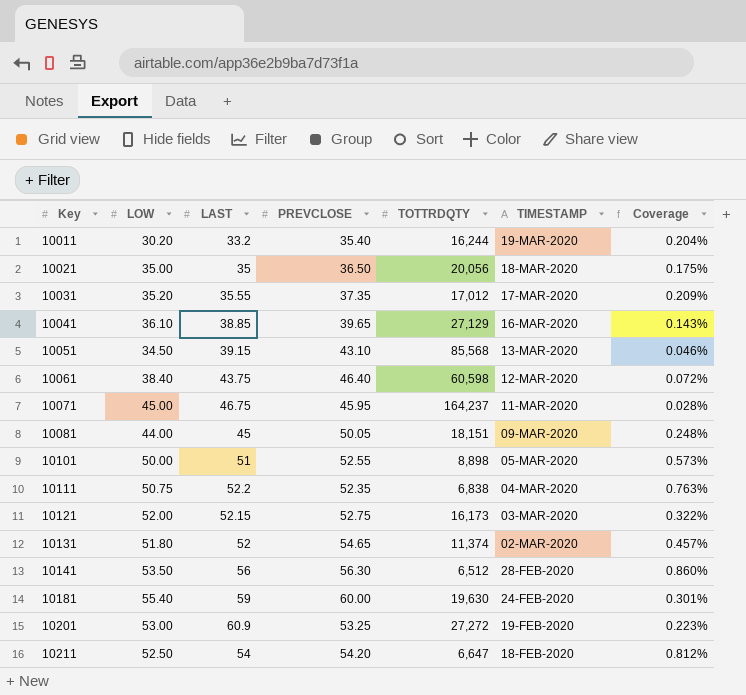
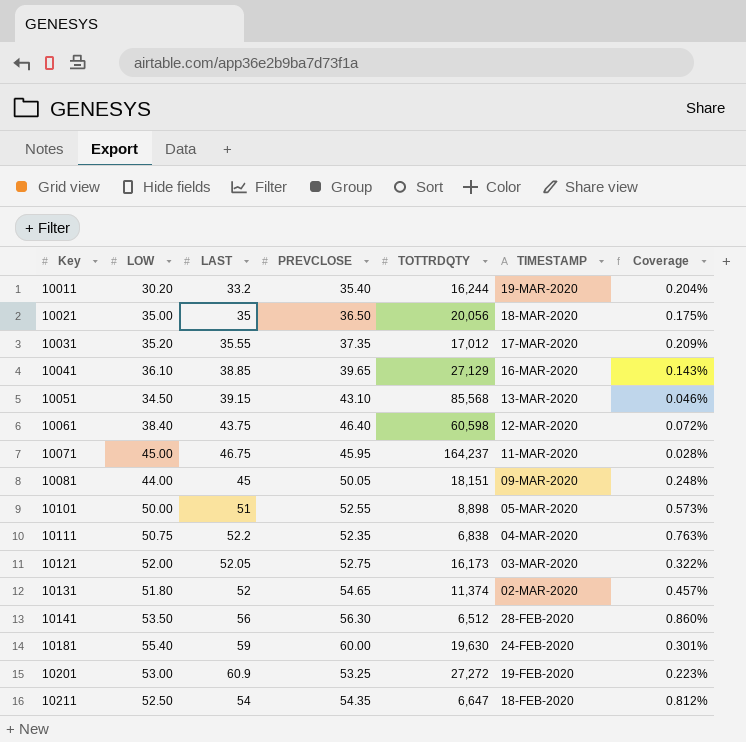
10121 | LAST: 52.15 -> 52.05
10211 | PREVCLOSE: 54.20 -> 54.35

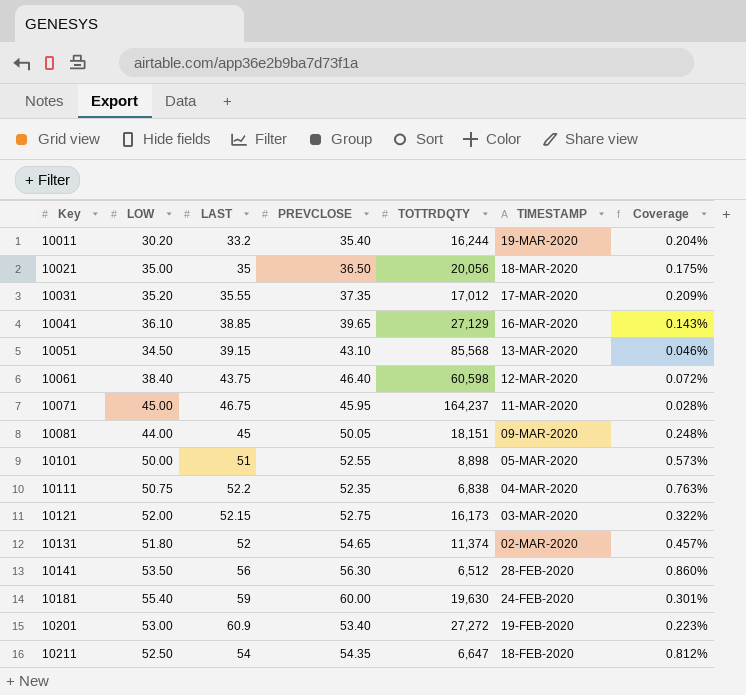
10121 | LAST: 52.05 -> 52.15
10201 | PREVCLOSE: 53.25 -> 53.40

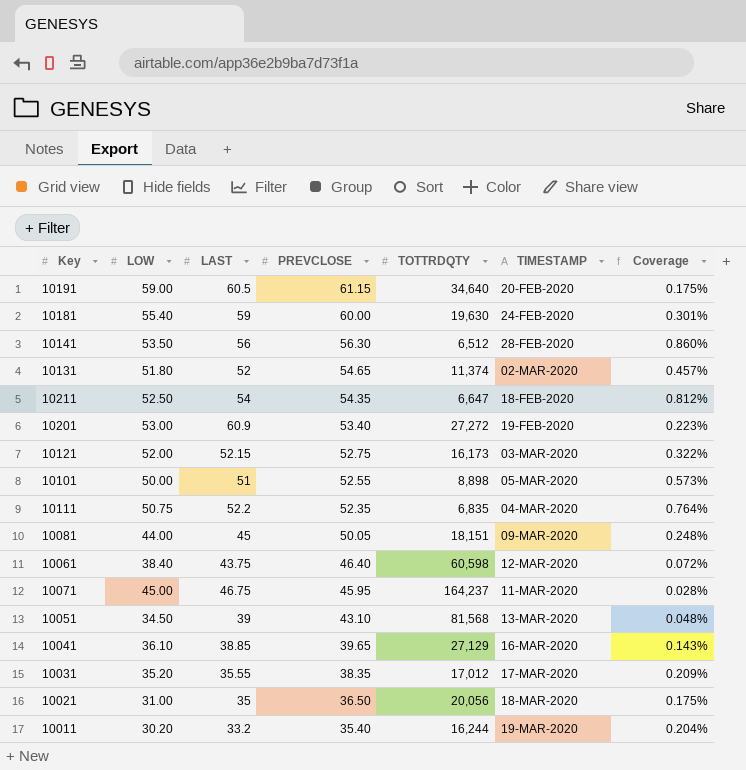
row order: Key ascending -> PREVCLOSE descending
row 10191: none -> 59.00 | 60.5 | 61.15 | 34,640 | 20-FEB-2020 | 0.175%
10111 | TOTTRDQTY: 6,838 -> 6,835
10111 | Coverage: 0.763% -> 0.764%
10051 | LAST: 39.15 -> 39
10051 | TOTTRDQTY: 85,568 -> 81,568
10051 | Coverage: 0.046% -> 0.048%
10031 | PREVCLOSE: 37.35 -> 38.35
10021 | LOW: 35.00 -> 31.00

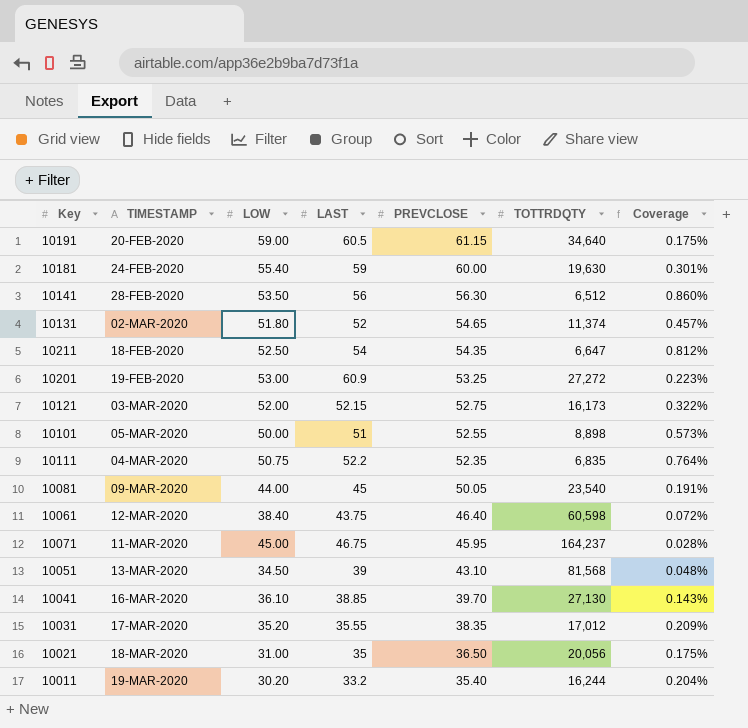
column TIMESTAMP | position: 6 -> 2
10201 | PREVCLOSE: 53.40 -> 53.25
10081 | TOTTRDQTY: 18,151 -> 23,540
10081 | Coverage: 0.248% -> 0.191%
10041 | PREVCLOSE: 39.65 -> 39.70
10041 | TOTTRDQTY: 27,129 -> 27,130

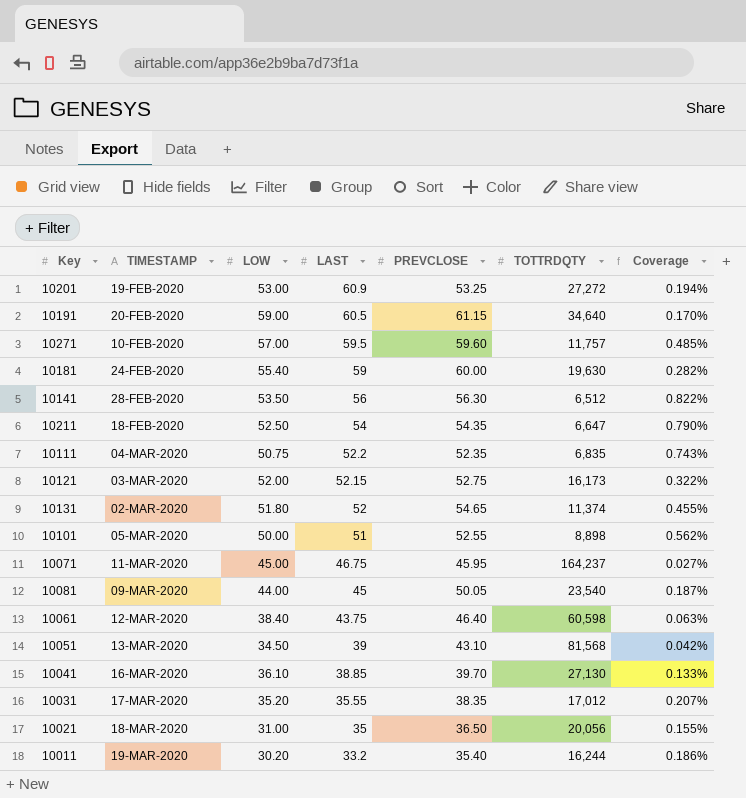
row order: PREVCLOSE descending -> LAST descending
column Coverage | formula: [LAST] / [TOTTRDQTY] -> [LOW] / [TOTTRDQTY]
row 10271: none -> 10-FEB-2020 | 57.00 | 59.5 | 59.60 | 11,757 | 0.485%

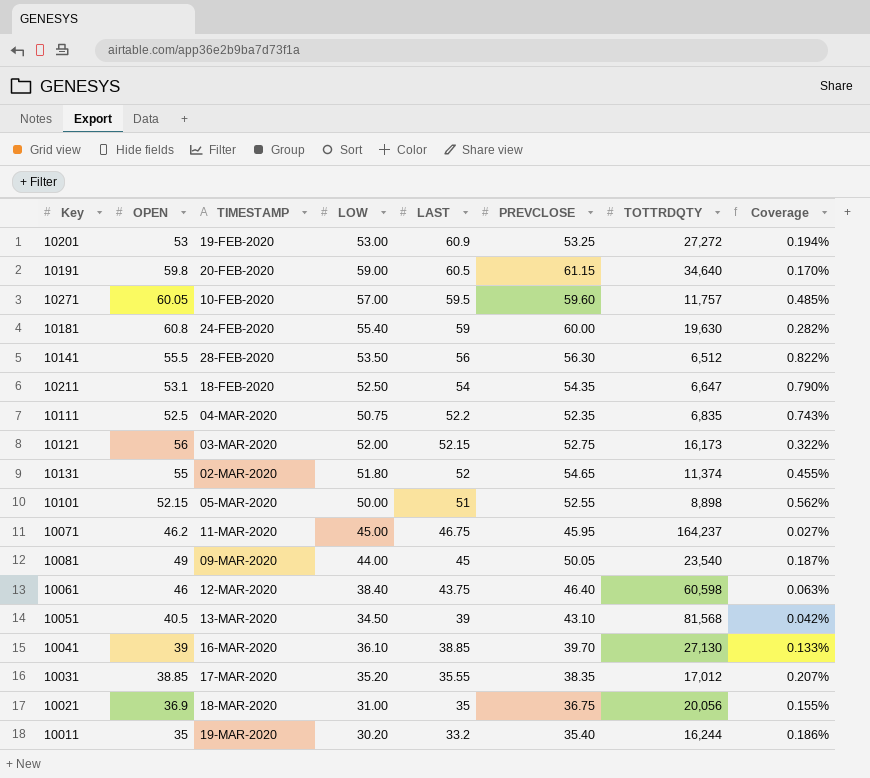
column OPEN | position: none -> 2
10021 | PREVCLOSE: 36.50 -> 36.75

